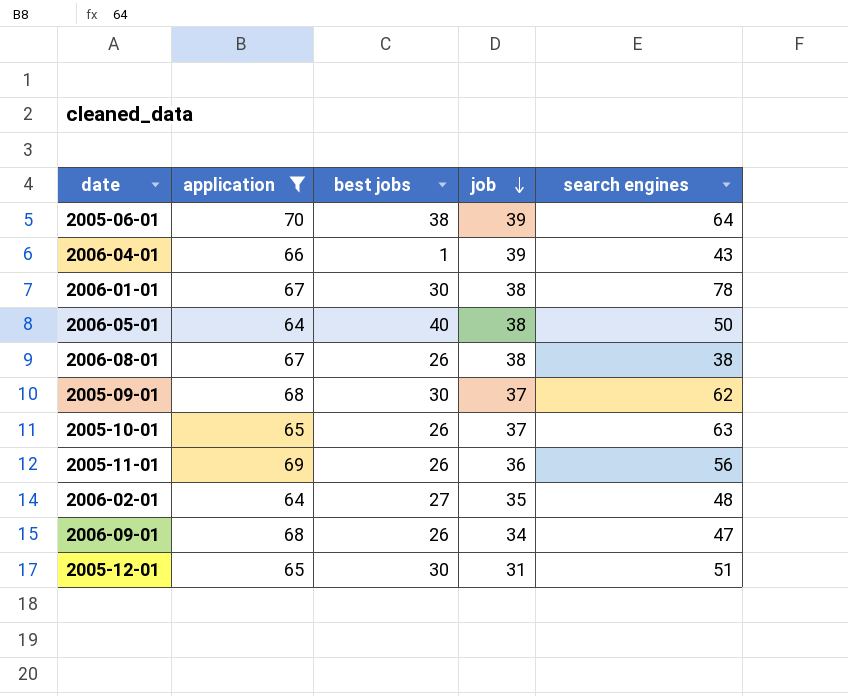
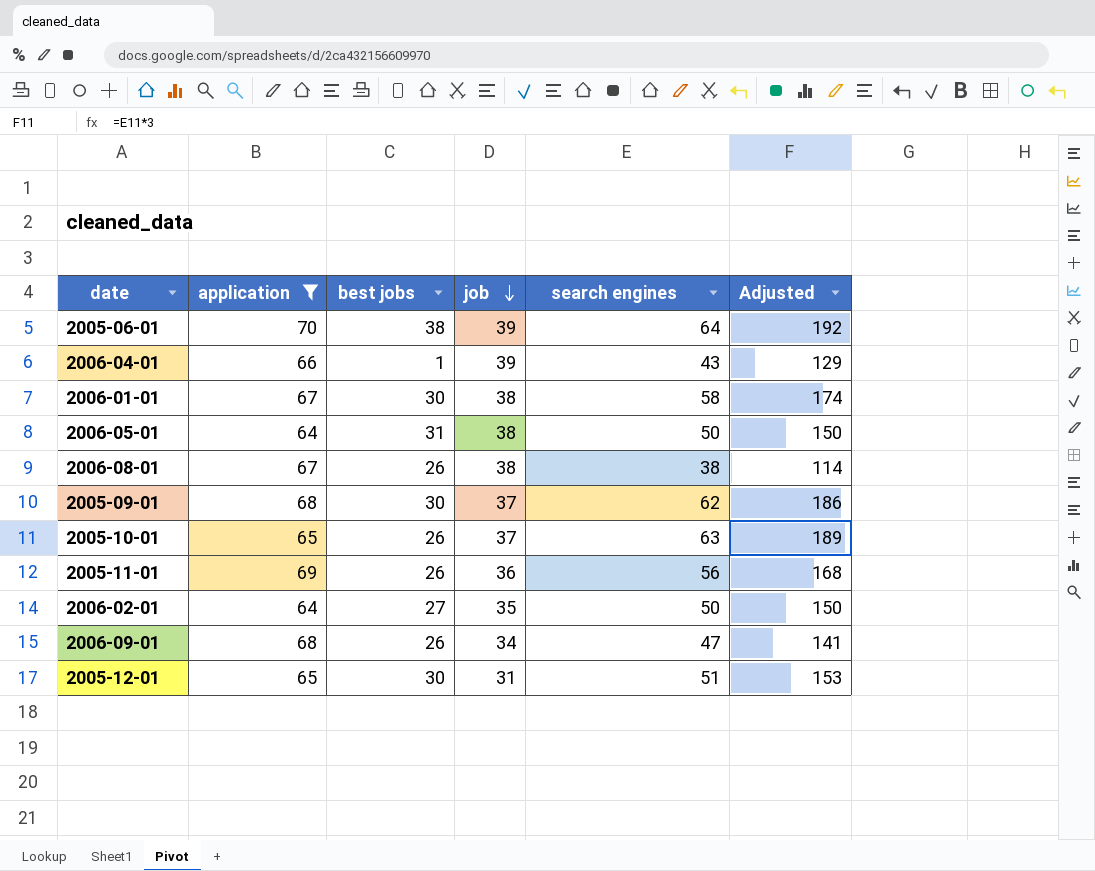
column Adjusted | formula: none -> [search engines] * 3
2006-01-01 | search engines: 78 -> 58
2006-05-01 | best jobs: 40 -> 31
2006-02-01 | search engines: 48 -> 50

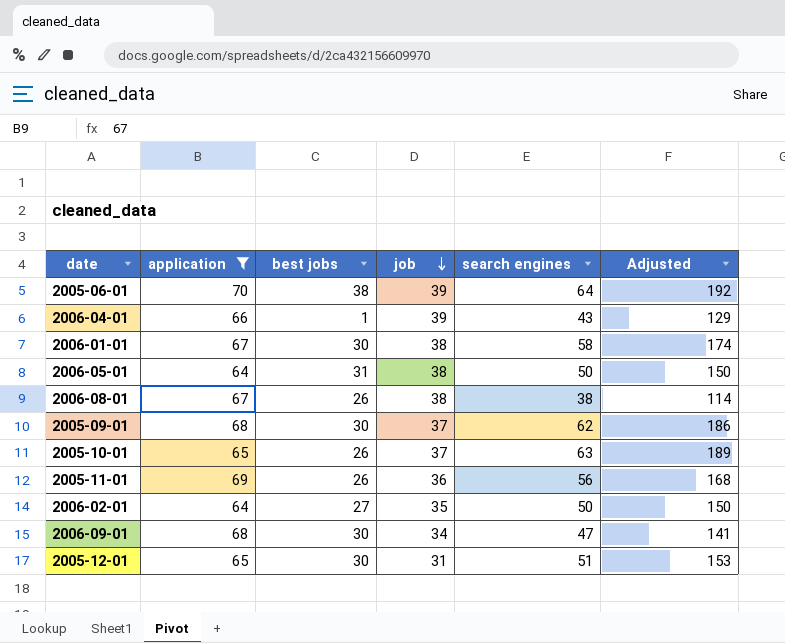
2006-09-01 | best jobs: 26 -> 30

